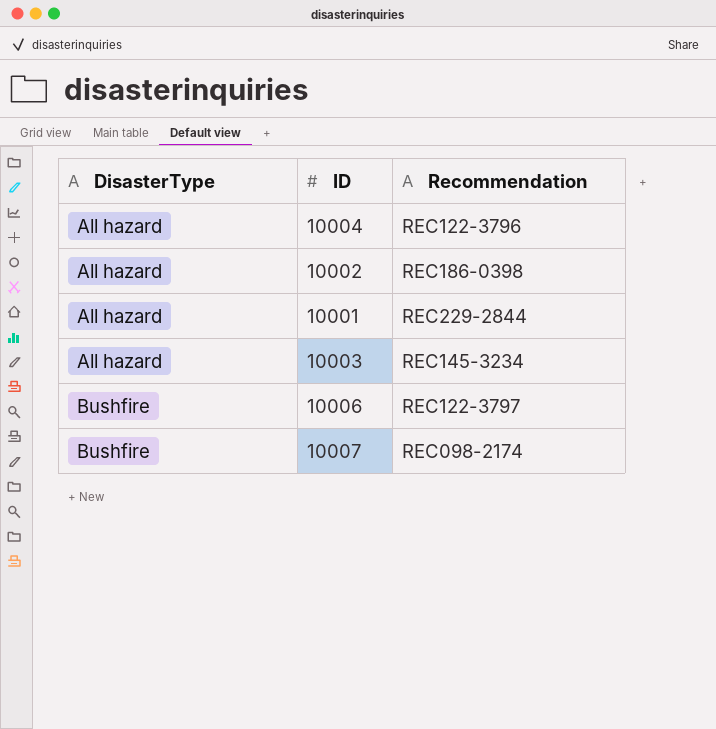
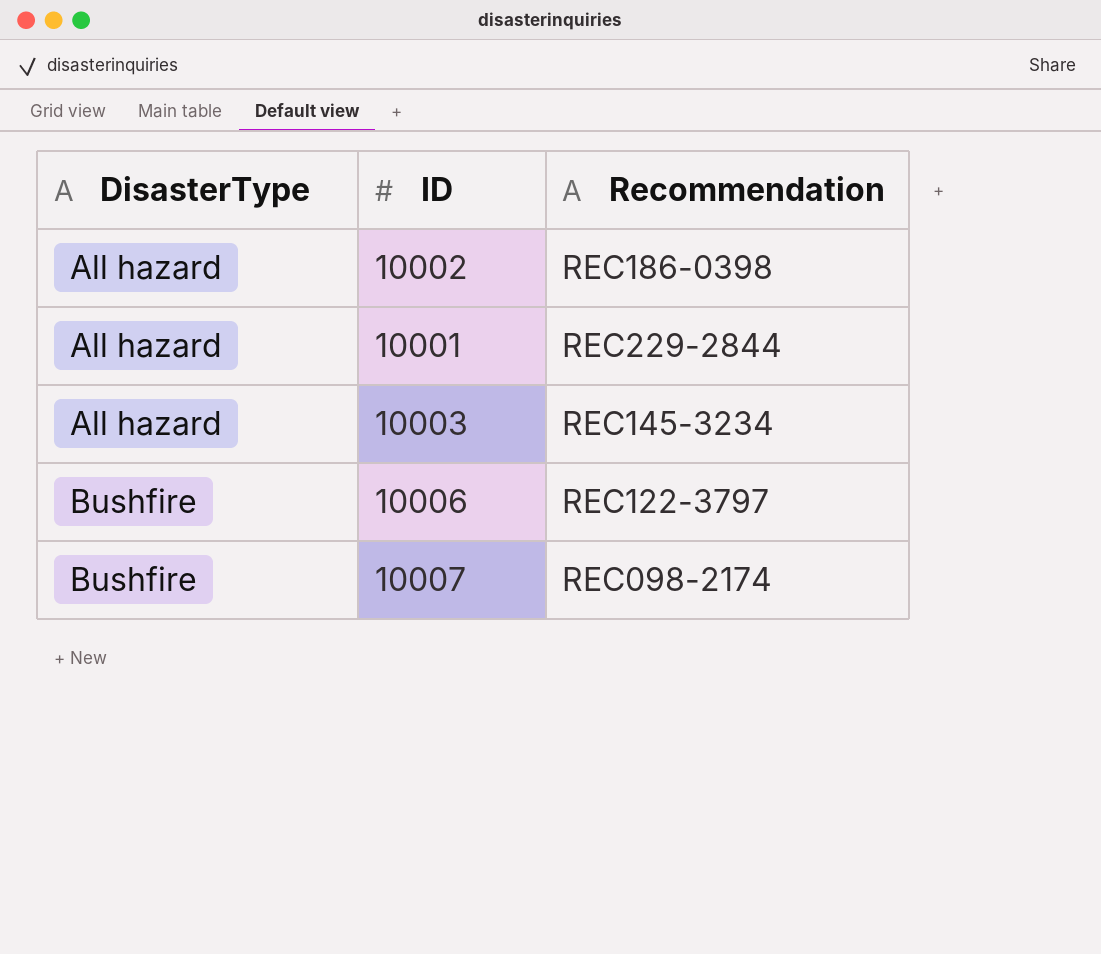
row 10004: All hazard | REC122-3796 -> none

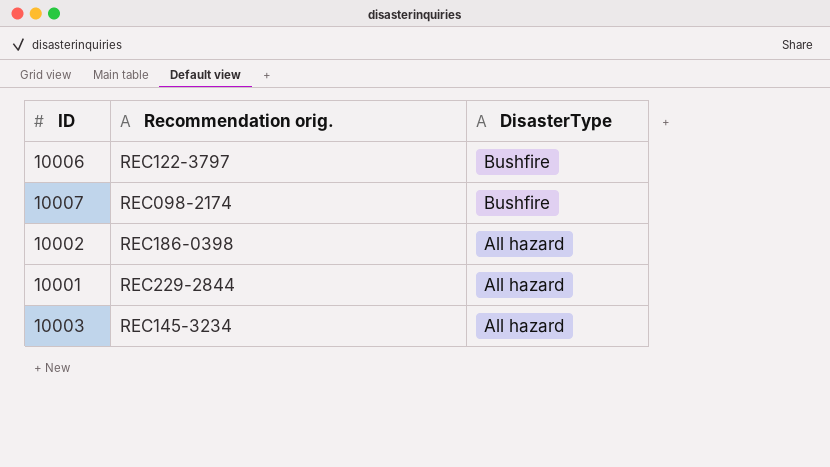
row order: DisasterType ascending -> DisasterType descending
column name: Recommendation -> Recommendation orig.
column DisasterType | position: 1 -> 3

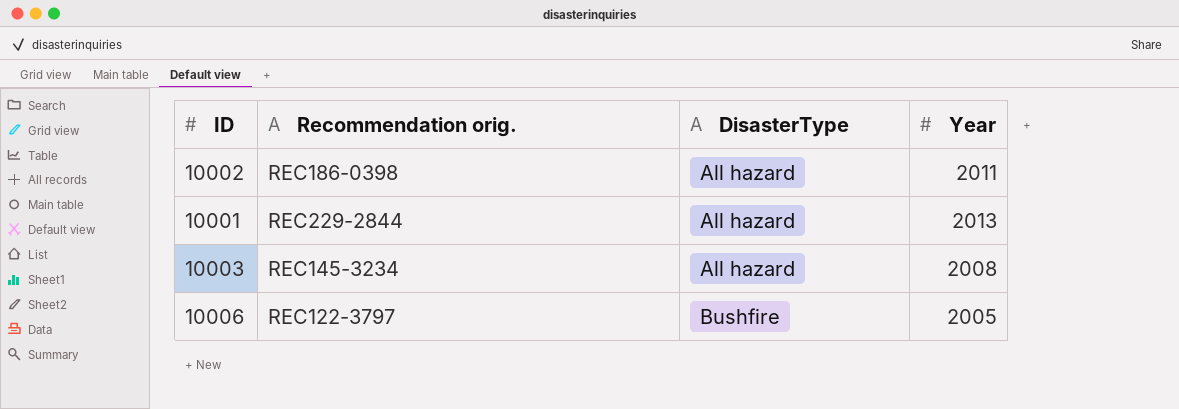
row order: DisasterType descending -> DisasterType ascending
column Year | position: none -> 4
row 10007: REC098-2174 | Bushfire -> none

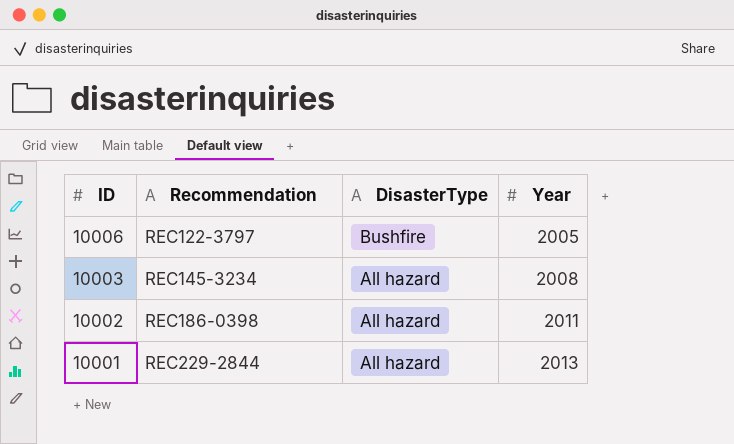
row order: DisasterType ascending -> ID descending
column name: Recommendation orig. -> Recommendation

